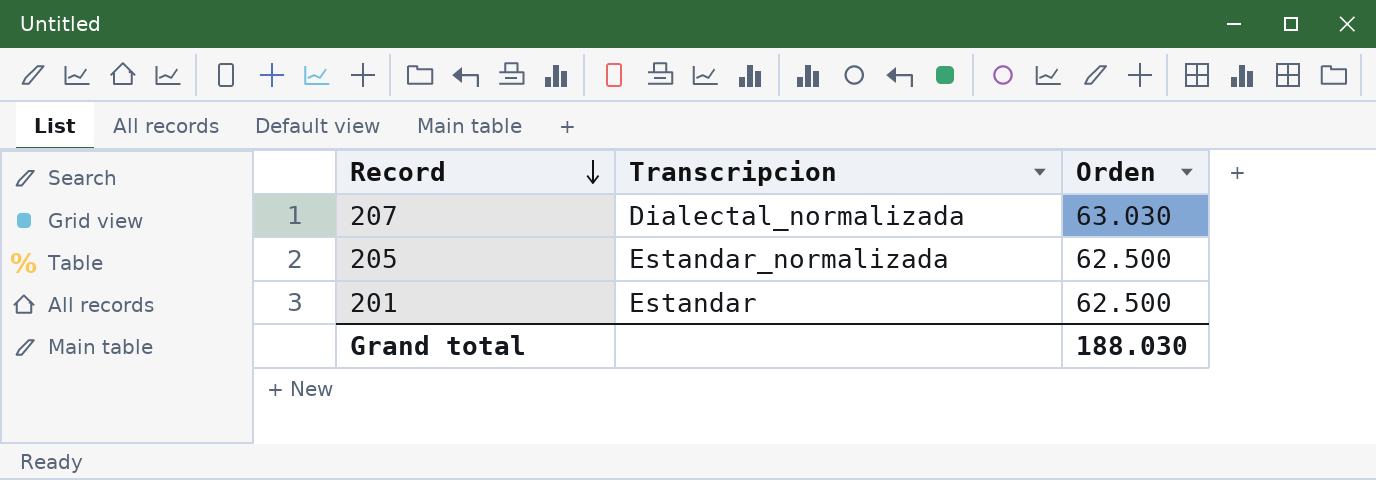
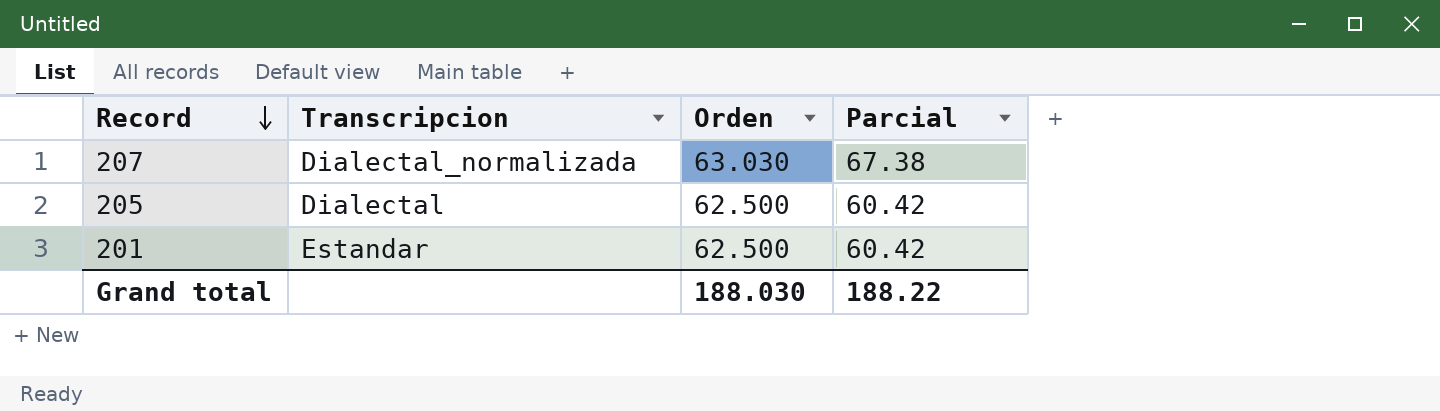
column Parcial | position: none -> 4
205 | Transcripcion: Estandar_normalizada -> Dialectal

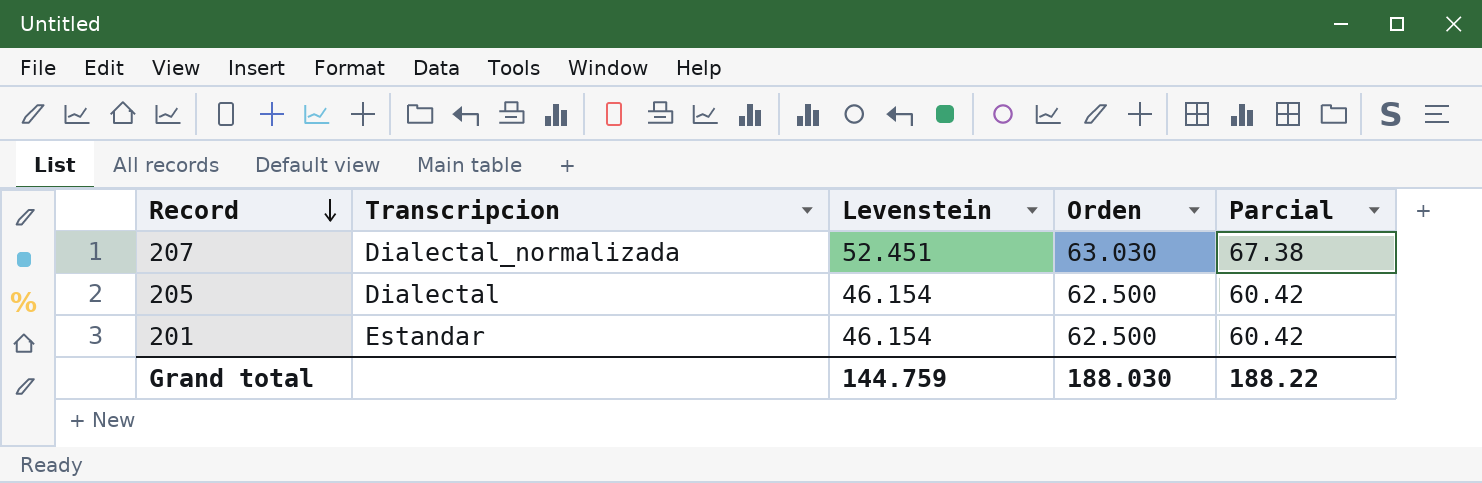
column Levenstein | position: none -> 3

